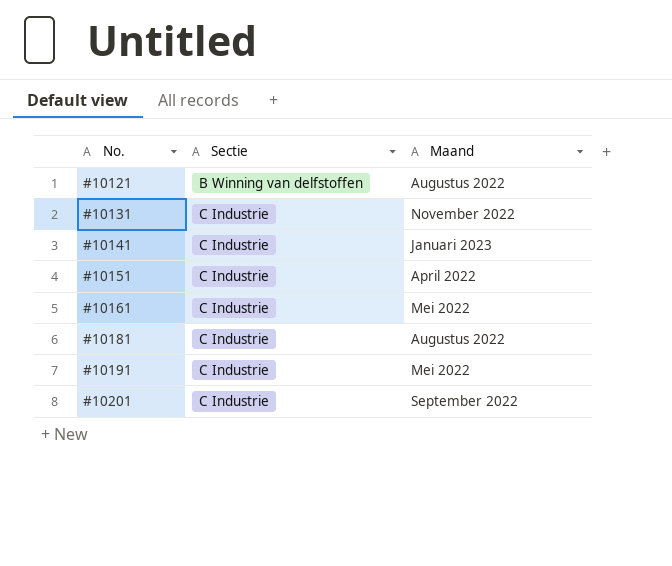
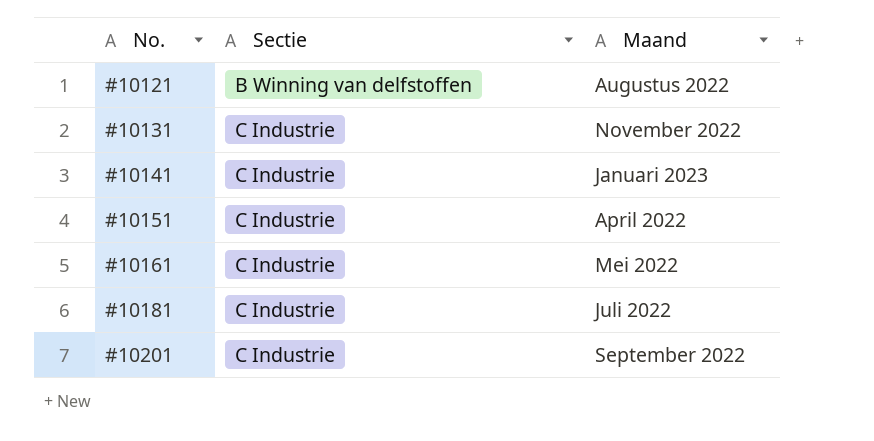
row #10191: C Industrie | Mei 2022 -> none
#10181 | Maand: Augustus 2022 -> Juli 2022

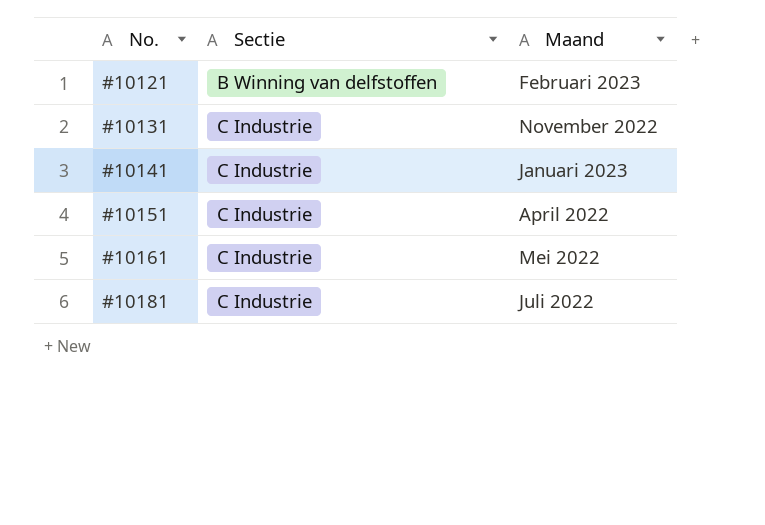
row #10201: C Industrie | September 2022 -> none
#10121 | Maand: Augustus 2022 -> Februari 2023

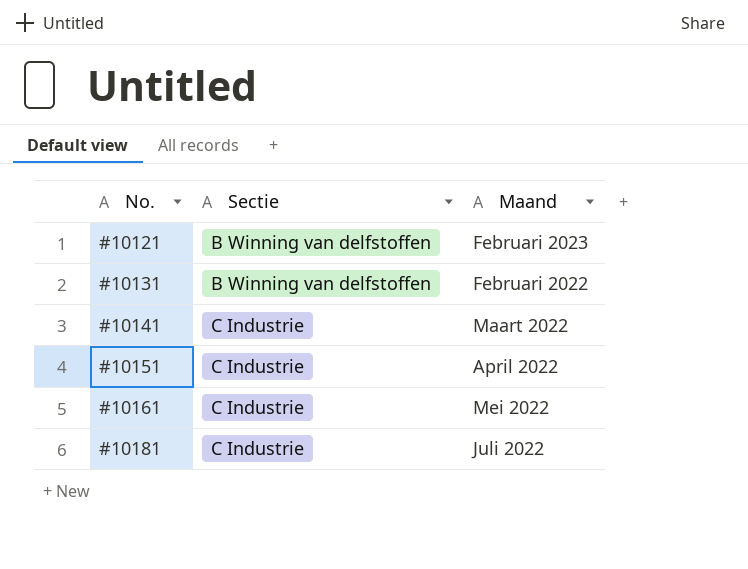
#10131 | Sectie: C Industrie -> B Winning van delfstoffen
#10131 | Maand: November 2022 -> Februari 2022
#10141 | Maand: Januari 2023 -> Maart 2022

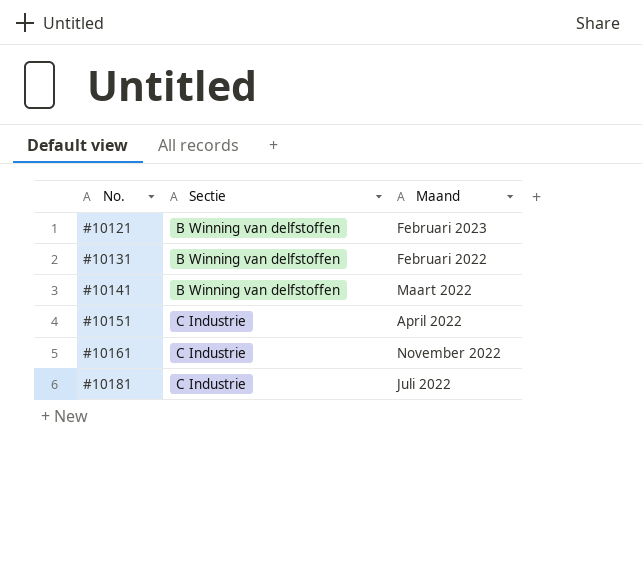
#10141 | Sectie: C Industrie -> B Winning van delfstoffen
#10161 | Maand: Mei 2022 -> November 2022

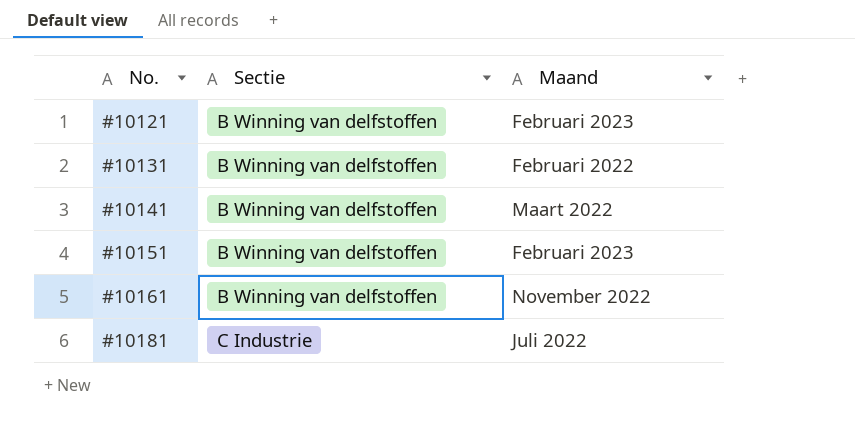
#10151 | Sectie: C Industrie -> B Winning van delfstoffen
#10151 | Maand: April 2022 -> Februari 2023
#10161 | Sectie: C Industrie -> B Winning van delfstoffen

